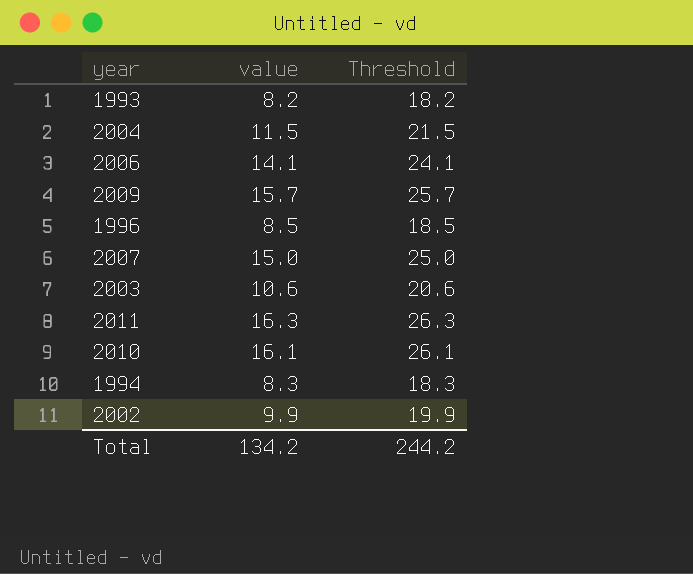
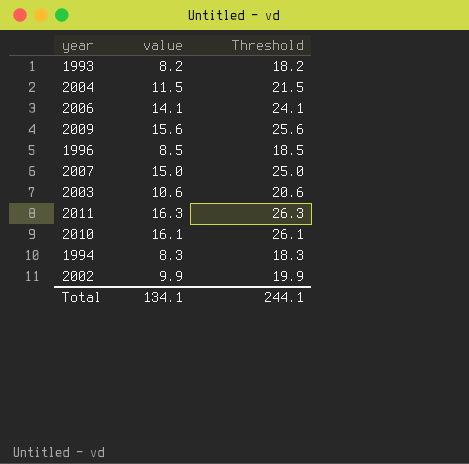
2009 | value: 15.7 -> 15.6
2009 | Threshold: 25.7 -> 25.6
Total | value: 134.2 -> 134.1
Total | Threshold: 244.2 -> 244.1

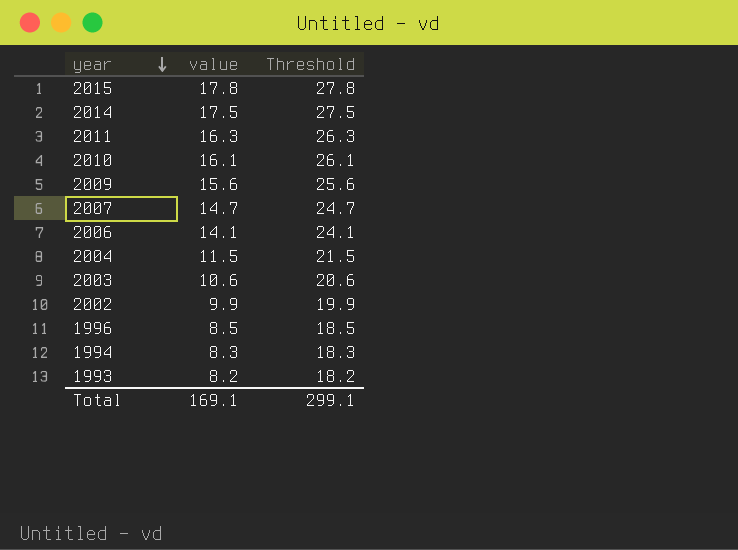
row order: none -> year descending
row 2015: none -> 17.8 | 27.8
row 2014: none -> 17.5 | 27.5
2007 | value: 15.0 -> 14.7
2007 | Threshold: 25.0 -> 24.7
Total | value: 134.1 -> 169.1
Total | Threshold: 244.1 -> 299.1

